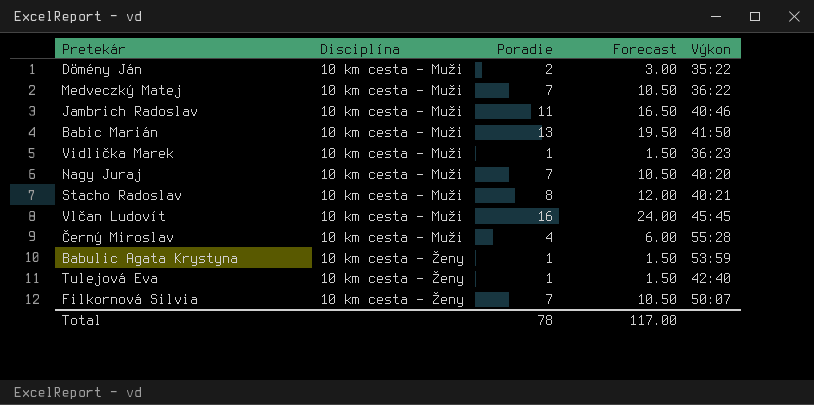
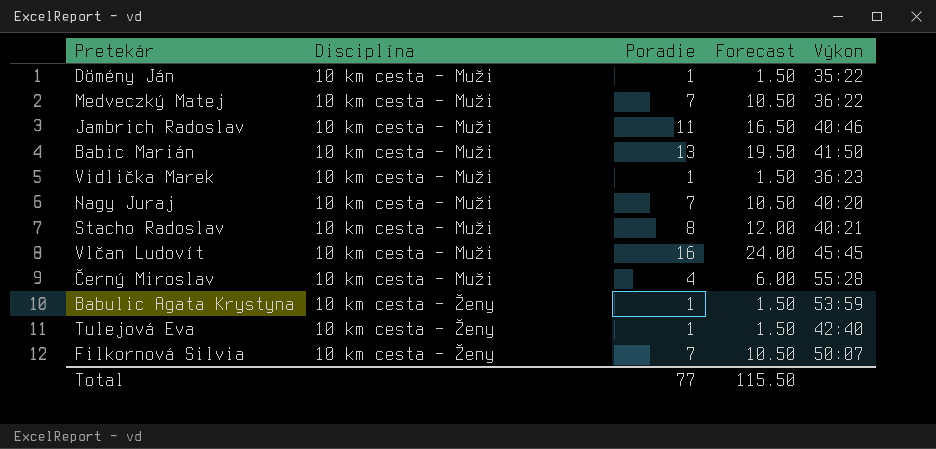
Dömény Ján | Poradie: 2 -> 1
Dömény Ján | Forecast: 3.00 -> 1.50
Total | Poradie: 78 -> 77
Total | Forecast: 117.00 -> 115.50

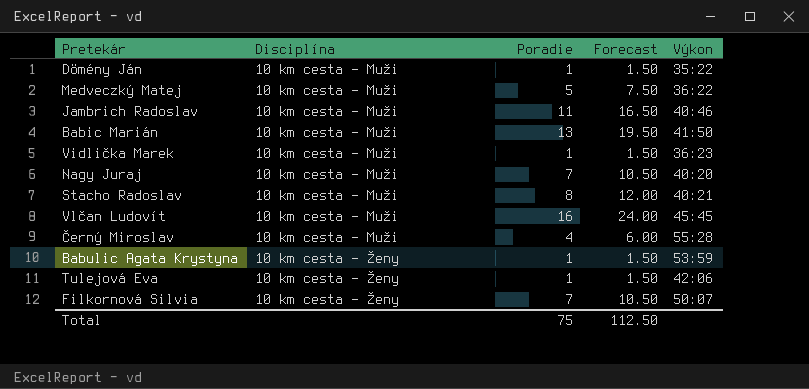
Medveczký Matej | Poradie: 7 -> 5
Medveczký Matej | Forecast: 10.50 -> 7.50
Tulejová Eva | Výkon: 42:40 -> 42:06
Total | Poradie: 77 -> 75
Total | Forecast: 115.50 -> 112.50

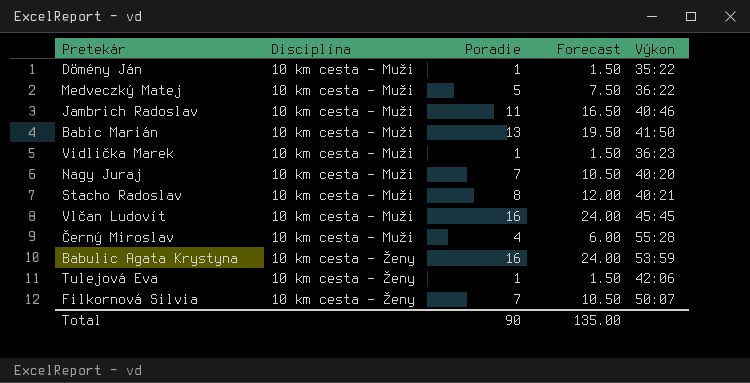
Babulic Agata Krystyna | Poradie: 1 -> 16
Babulic Agata Krystyna | Forecast: 1.50 -> 24.00
Total | Poradie: 75 -> 90
Total | Forecast: 112.50 -> 135.00

